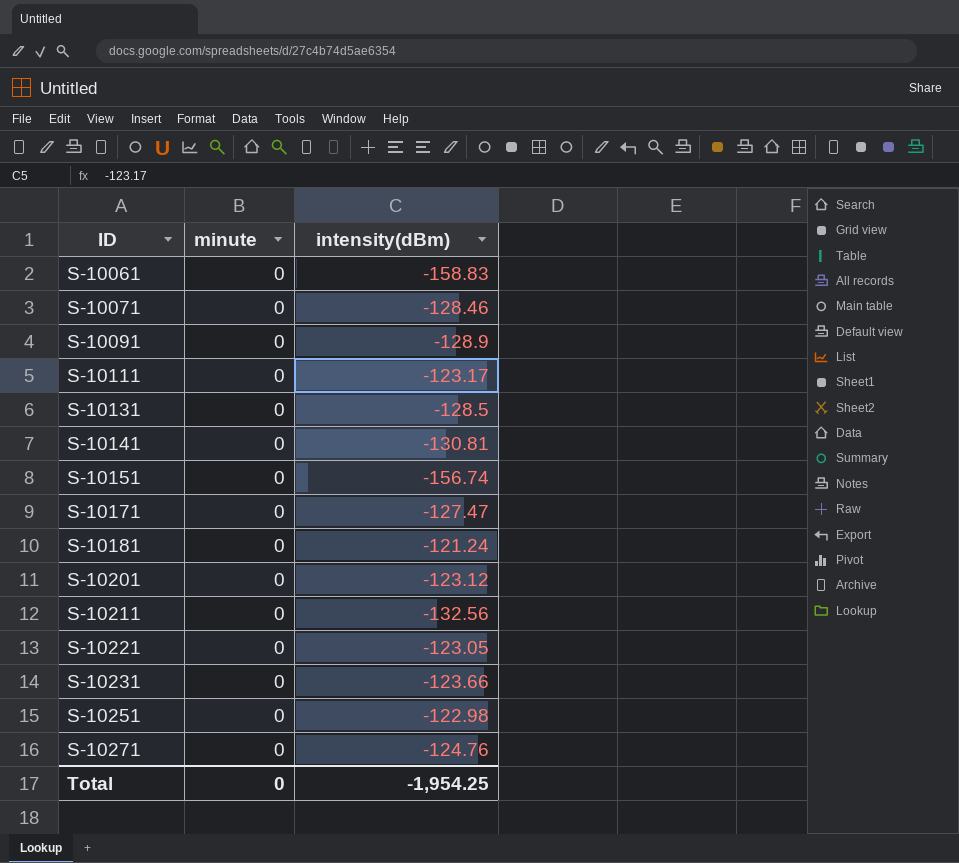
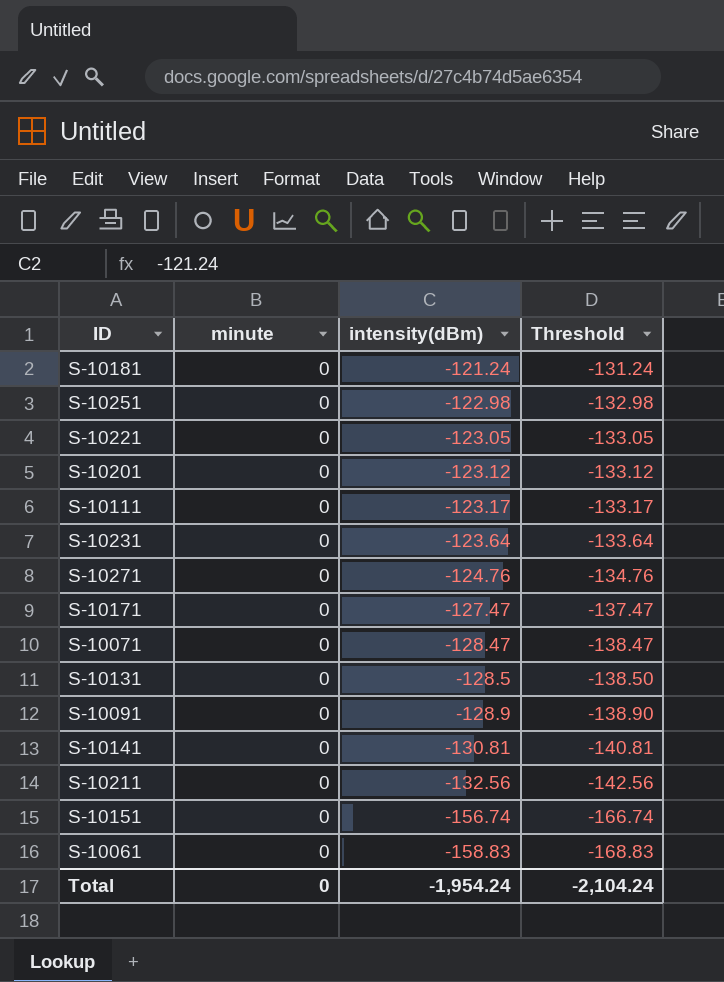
row order: ID ascending -> intensity(dBm) descending
column Threshold | formula: none -> [intensity(dBm)] - 10
S-10231 | intensity(dBm): -123.66 -> -123.64
S-10071 | intensity(dBm): -128.46 -> -128.47
Total | intensity(dBm): -1,954.25 -> -1,954.24

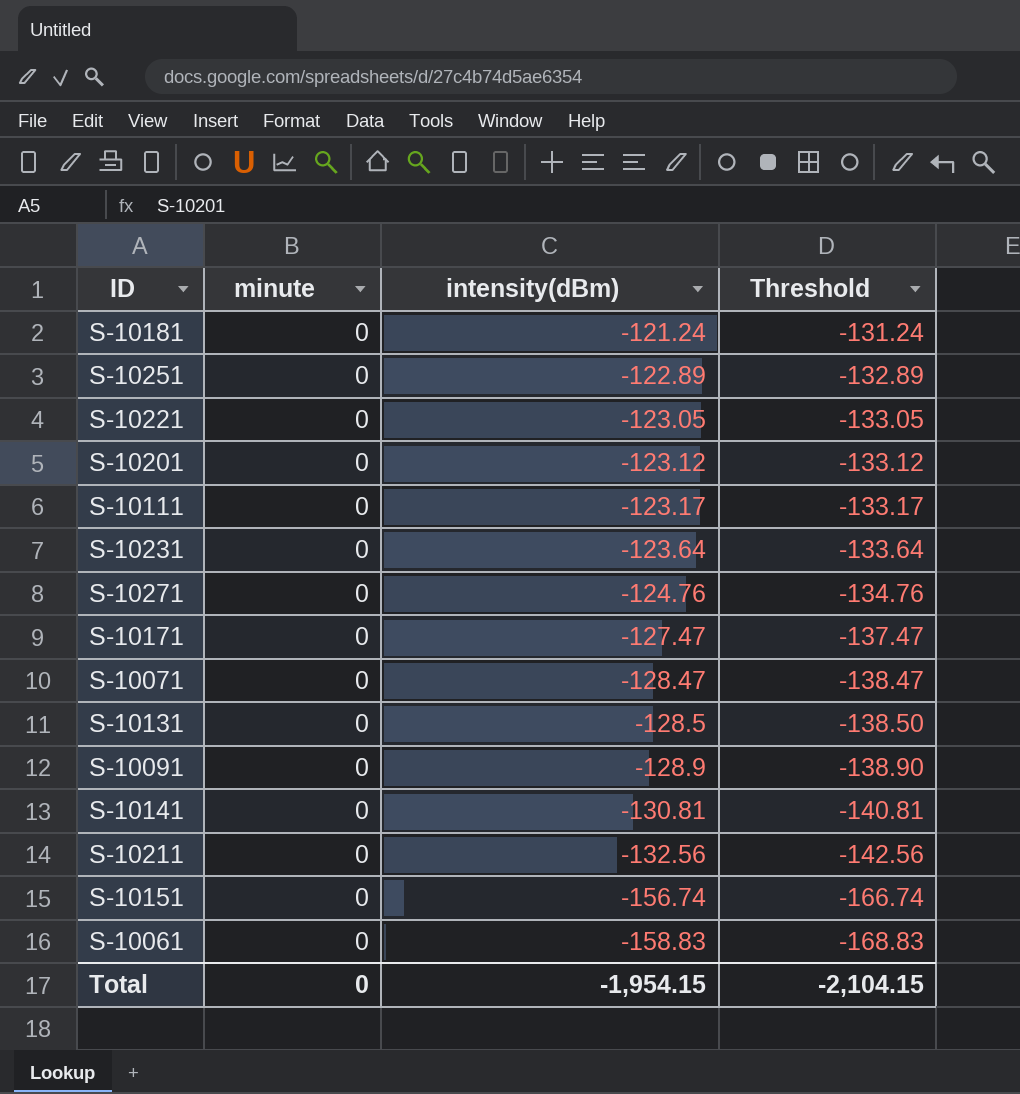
S-10251 | intensity(dBm): -122.98 -> -122.89
S-10251 | Threshold: -132.98 -> -132.89
Total | intensity(dBm): -1,954.24 -> -1,954.15
Total | Threshold: -2,104.24 -> -2,104.15

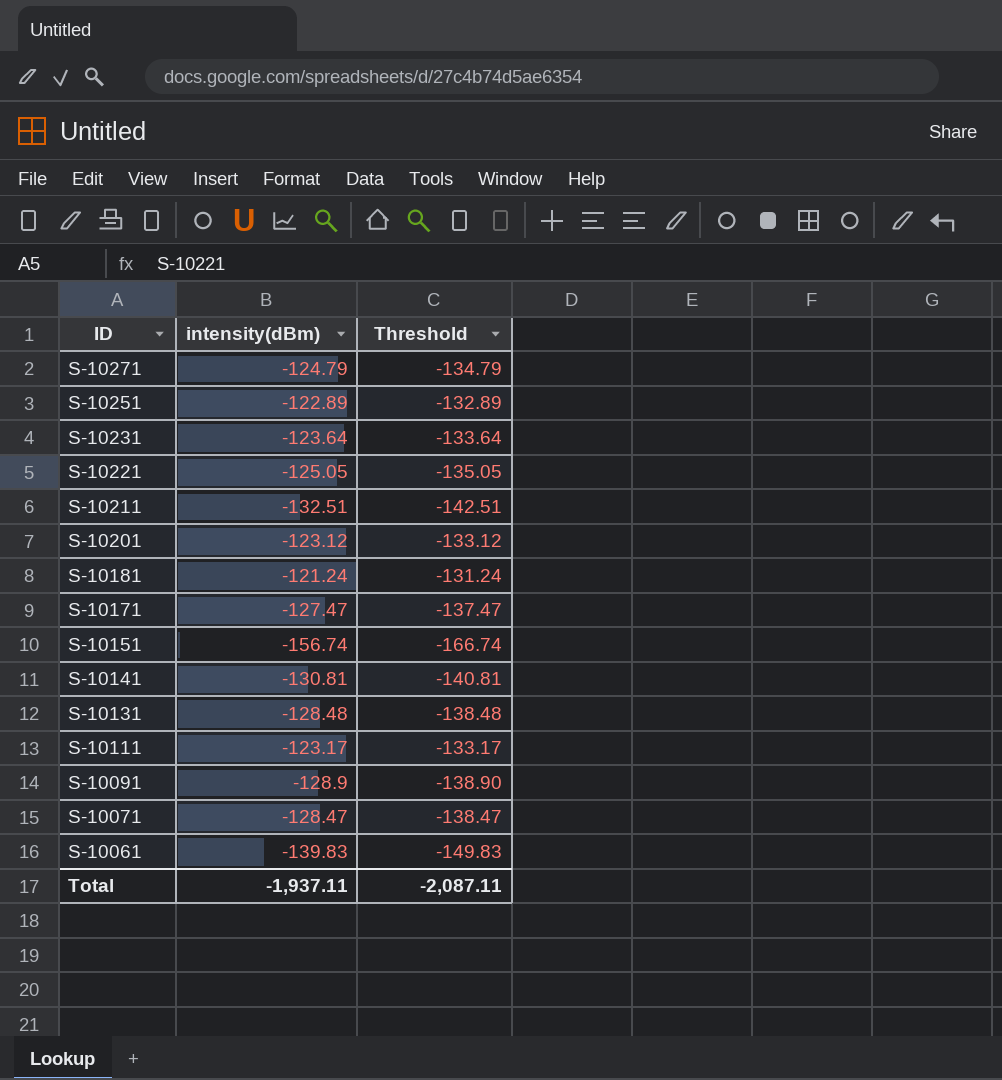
row order: intensity(dBm) descending -> ID descending
column minute | position: 2 -> none
S-10271 | intensity(dBm): -124.76 -> -124.79
S-10271 | Threshold: -134.76 -> -134.79
S-10221 | intensity(dBm): -123.05 -> -125.05
S-10221 | Threshold: -133.05 -> -135.05
S-10211 | intensity(dBm): -132.56 -> -132.51
S-10211 | Threshold: -142.56 -> -142.51
S-10131 | intensity(dBm): -128.5 -> -128.48
S-10131 | Threshold: -138.50 -> -138.48
S-10061 | intensity(dBm): -158.83 -> -139.83
S-10061 | Threshold: -168.83 -> -149.83
Total | intensity(dBm): -1,954.15 -> -1,937.11
Total | Threshold: -2,104.15 -> -2,087.11

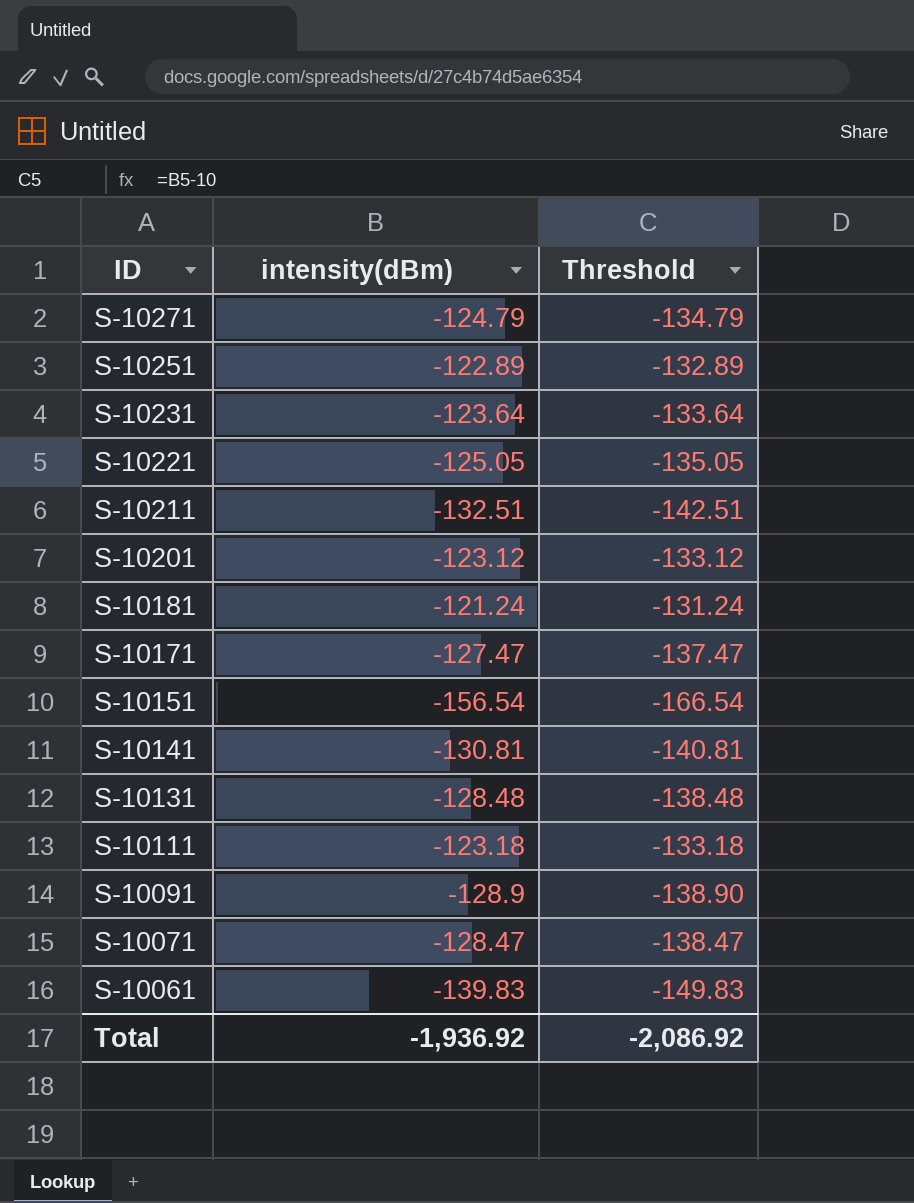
S-10151 | intensity(dBm): -156.74 -> -156.54
S-10151 | Threshold: -166.74 -> -166.54
S-10111 | intensity(dBm): -123.17 -> -123.18
S-10111 | Threshold: -133.17 -> -133.18
Total | intensity(dBm): -1,937.11 -> -1,936.92
Total | Threshold: -2,087.11 -> -2,086.92

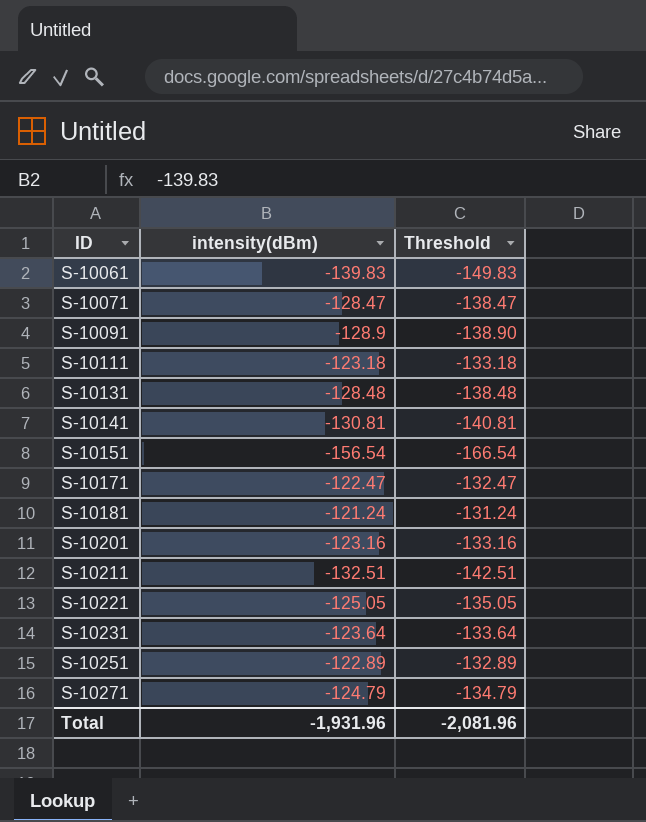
row order: ID descending -> ID ascending
S-10171 | intensity(dBm): -127.47 -> -122.47
S-10171 | Threshold: -137.47 -> -132.47
S-10201 | intensity(dBm): -123.12 -> -123.16
S-10201 | Threshold: -133.12 -> -133.16
Total | intensity(dBm): -1,936.92 -> -1,931.96
Total | Threshold: -2,086.92 -> -2,081.96

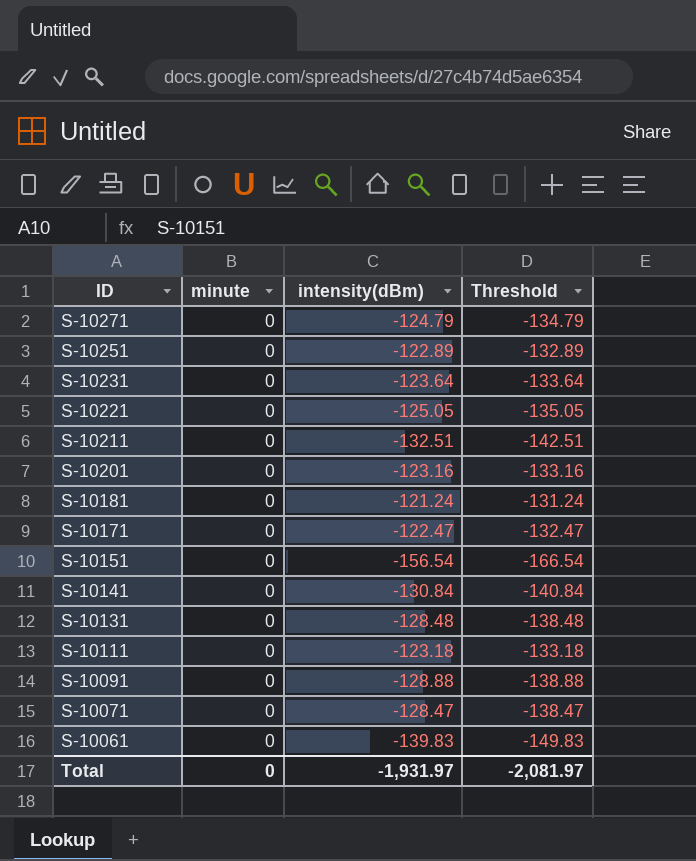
row order: ID ascending -> ID descending
column minute | position: none -> 2
S-10141 | intensity(dBm): -130.81 -> -130.84
S-10141 | Threshold: -140.81 -> -140.84
S-10091 | intensity(dBm): -128.9 -> -128.88
S-10091 | Threshold: -138.90 -> -138.88
Total | intensity(dBm): -1,931.96 -> -1,931.97
Total | Threshold: -2,081.96 -> -2,081.97

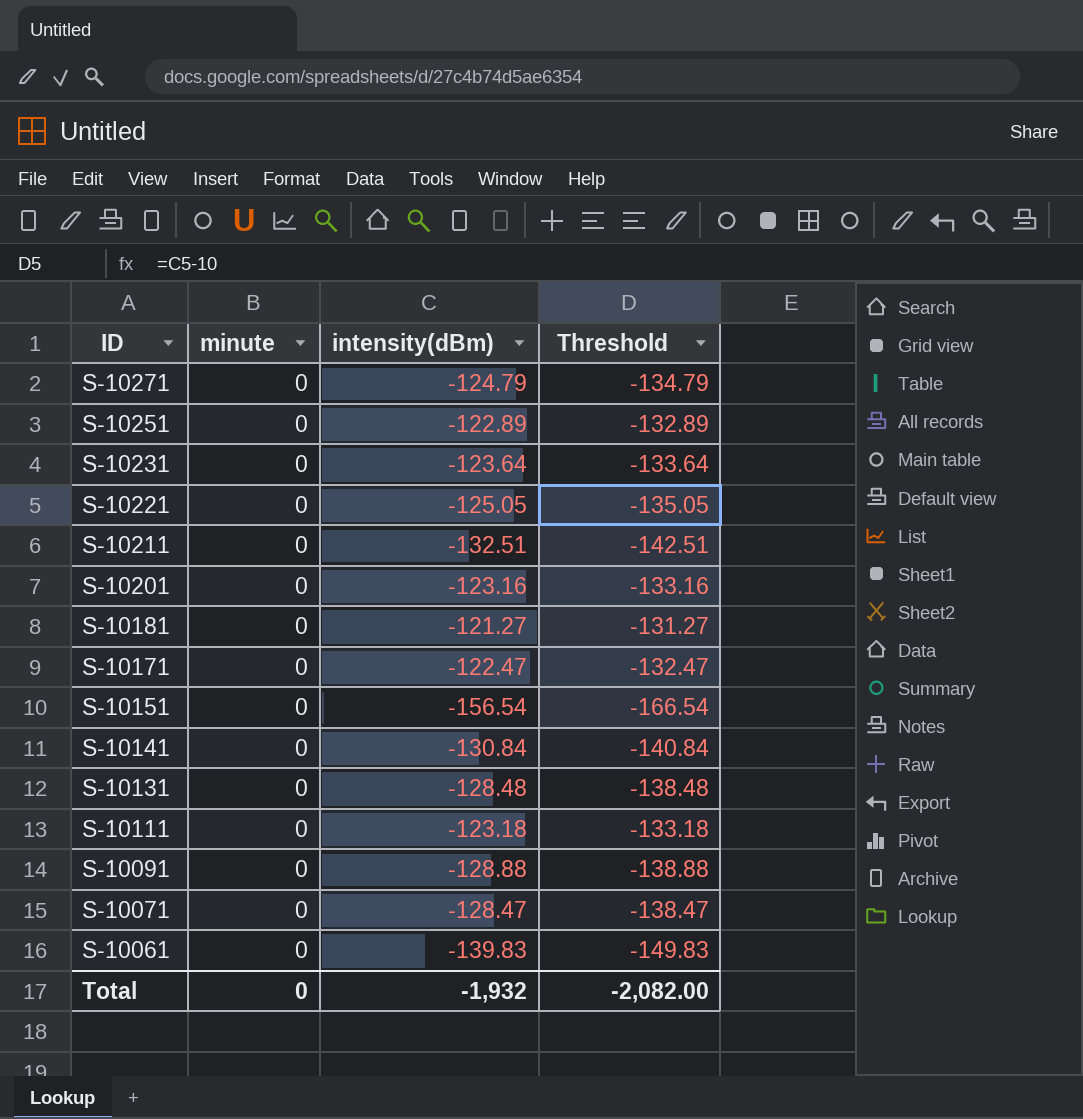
S-10181 | intensity(dBm): -121.24 -> -121.27
S-10181 | Threshold: -131.24 -> -131.27
Total | intensity(dBm): -1,931.97 -> -1,932
Total | Threshold: -2,081.97 -> -2,082.00

